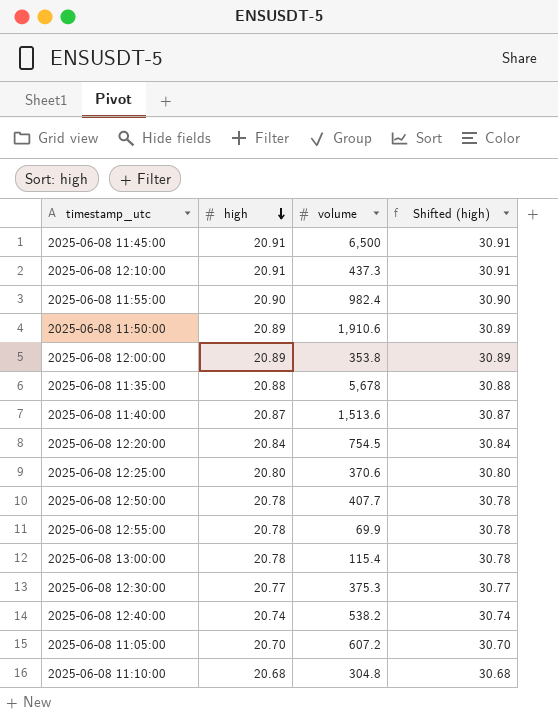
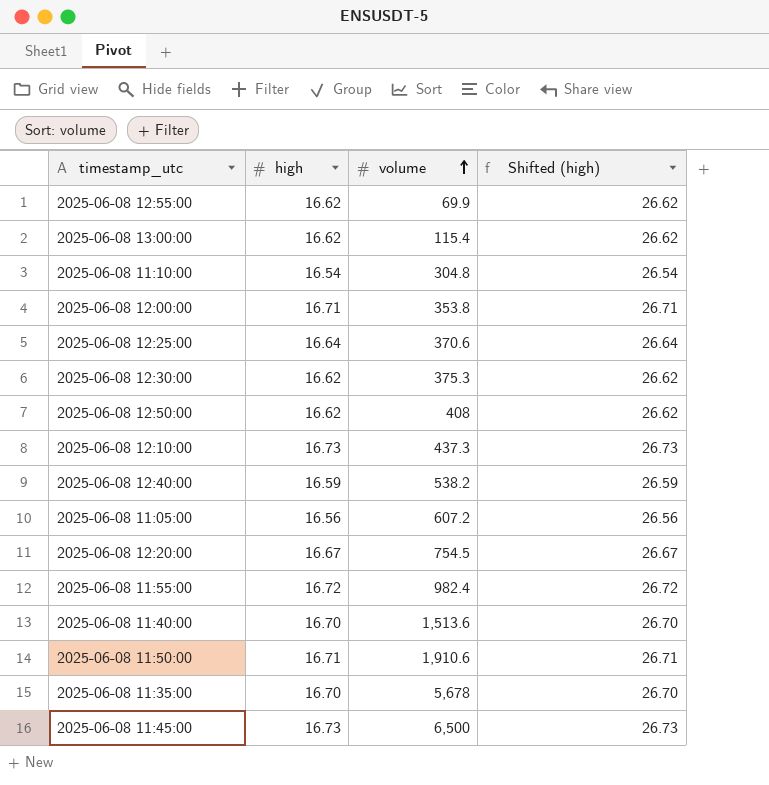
row order: high descending -> volume ascending
2025-06-08 12:55:00 | high: 20.78 -> 16.62
2025-06-08 12:55:00 | Shifted (high): 30.78 -> 26.62
2025-06-08 13:00:00 | high: 20.78 -> 16.62
2025-06-08 13:00:00 | Shifted (high): 30.78 -> 26.62
2025-06-08 11:10:00 | high: 20.68 -> 16.54
2025-06-08 11:10:00 | Shifted (high): 30.68 -> 26.54
2025-06-08 12:00:00 | high: 20.89 -> 16.71
2025-06-08 12:00:00 | Shifted (high): 30.89 -> 26.71
2025-06-08 12:25:00 | high: 20.80 -> 16.64
2025-06-08 12:25:00 | Shifted (high): 30.80 -> 26.64
2025-06-08 12:30:00 | high: 20.77 -> 16.62
2025-06-08 12:30:00 | Shifted (high): 30.77 -> 26.62
2025-06-08 12:50:00 | high: 20.78 -> 16.62
2025-06-08 12:50:00 | volume: 407.7 -> 408
2025-06-08 12:50:00 | Shifted (high): 30.78 -> 26.62
2025-06-08 12:10:00 | high: 20.91 -> 16.73
2025-06-08 12:10:00 | Shifted (high): 30.91 -> 26.73
2025-06-08 12:40:00 | high: 20.74 -> 16.59
2025-06-08 12:40:00 | Shifted (high): 30.74 -> 26.59
2025-06-08 11:05:00 | high: 20.70 -> 16.56
2025-06-08 11:05:00 | Shifted (high): 30.70 -> 26.56
2025-06-08 12:20:00 | high: 20.84 -> 16.67
2025-06-08 12:20:00 | Shifted (high): 30.84 -> 26.67
2025-06-08 11:55:00 | high: 20.90 -> 16.72
2025-06-08 11:55:00 | Shifted (high): 30.90 -> 26.72
2025-06-08 11:40:00 | high: 20.87 -> 16.70
2025-06-08 11:40:00 | Shifted (high): 30.87 -> 26.70
2025-06-08 11:50:00 | high: 20.89 -> 16.71
2025-06-08 11:50:00 | Shifted (high): 30.89 -> 26.71
2025-06-08 11:35:00 | high: 20.88 -> 16.70
2025-06-08 11:35:00 | Shifted (high): 30.88 -> 26.70
2025-06-08 11:45:00 | high: 20.91 -> 16.73
2025-06-08 11:45:00 | Shifted (high): 30.91 -> 26.73

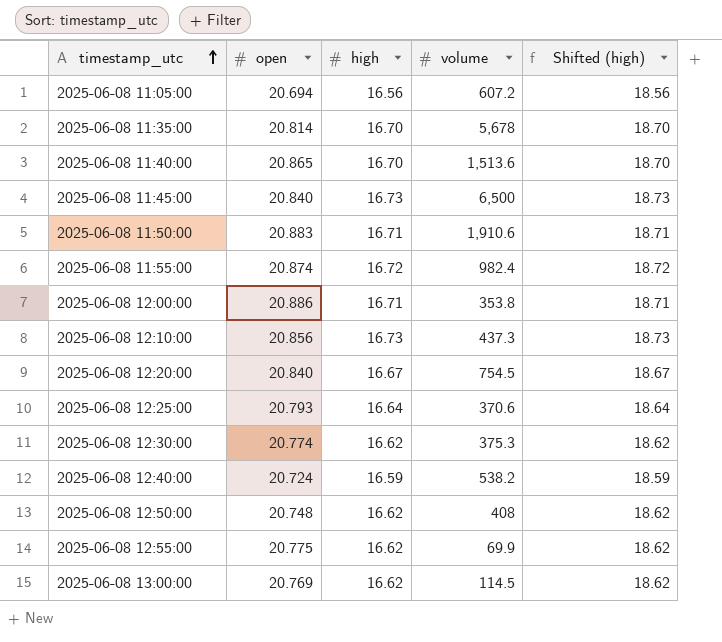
row order: volume ascending -> timestamp_utc ascending
column open | position: none -> 2
column Shifted (high) | formula: [high] + 10 -> [high] + 2
row 2025-06-08 11:10:00: 16.54 | 304.8 | 26.54 -> none
2025-06-08 13:00:00 | volume: 115.4 -> 114.5

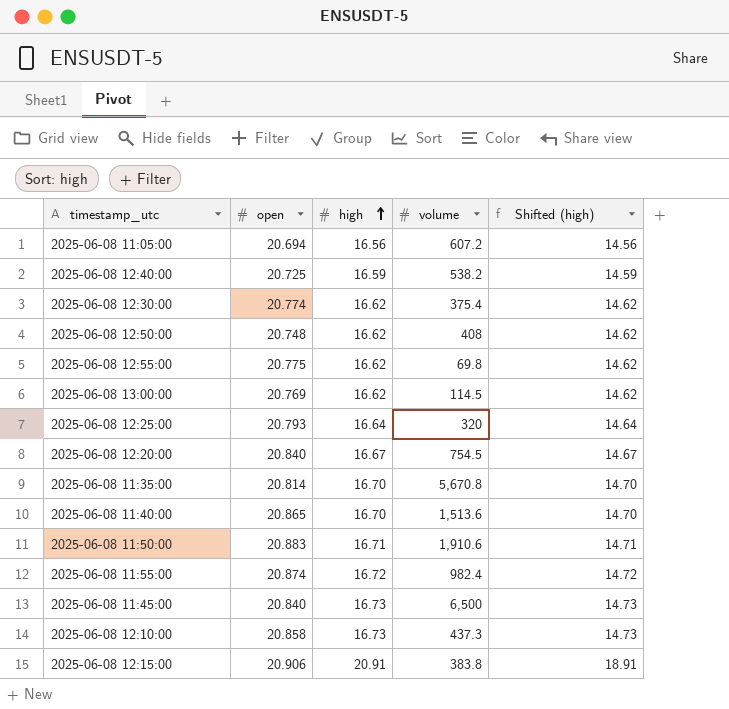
row order: timestamp_utc ascending -> high ascending
column Shifted (high) | formula: [high] + 2 -> [high] - 2
row 2025-06-08 12:00:00: 20.886 | 16.71 | 353.8 | 18.71 -> none
2025-06-08 12:40:00 | open: 20.724 -> 20.725
2025-06-08 12:30:00 | volume: 375.3 -> 375.4
2025-06-08 12:55:00 | volume: 69.9 -> 69.8
2025-06-08 12:25:00 | volume: 370.6 -> 320
2025-06-08 11:35:00 | volume: 5,678 -> 5,670.8
2025-06-08 12:10:00 | open: 20.856 -> 20.858
row 2025-06-08 12:15:00: none -> 20.906 | 20.91 | 383.8 | 18.91

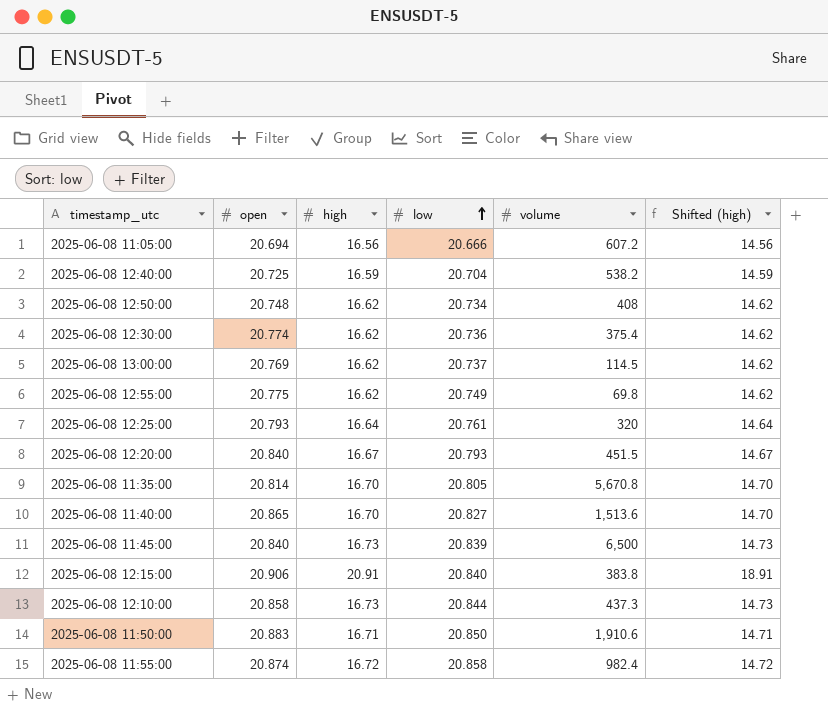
row order: high ascending -> low ascending
column low | position: none -> 4
2025-06-08 12:20:00 | volume: 754.5 -> 451.5

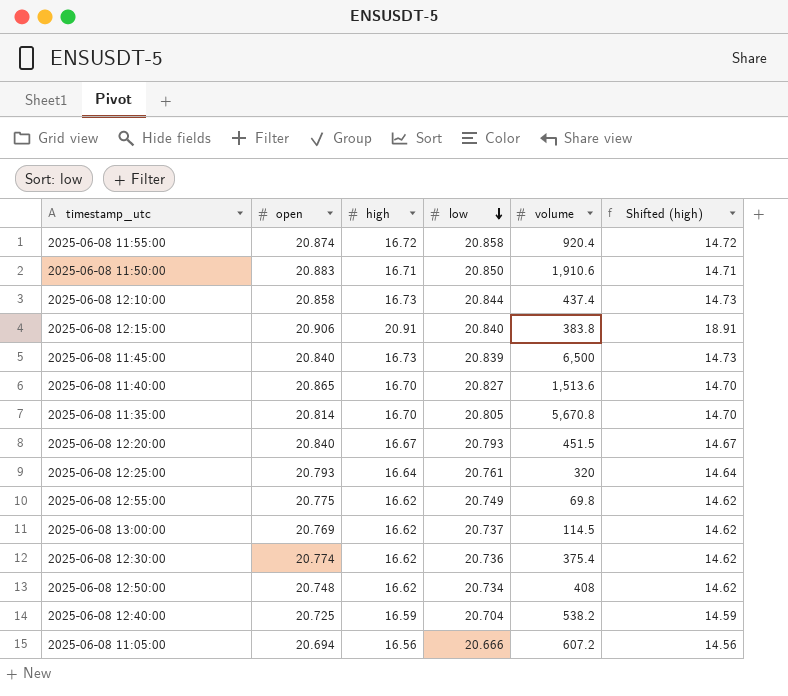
row order: low ascending -> low descending
2025-06-08 11:55:00 | volume: 982.4 -> 920.4
2025-06-08 12:10:00 | volume: 437.3 -> 437.4

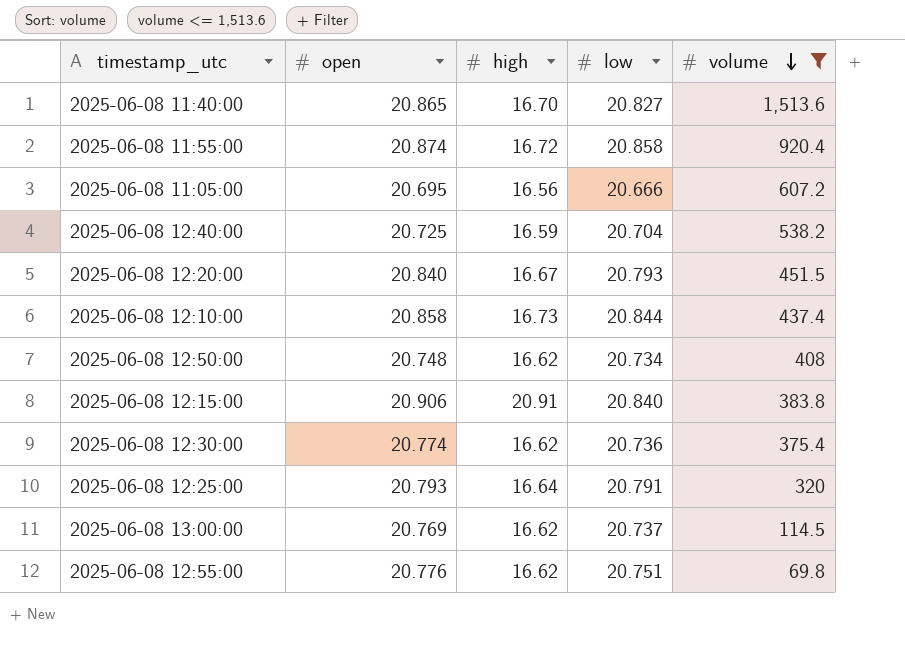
filter: none -> volume <= 1,513.6
row order: low descending -> volume descending
column Shifted (high) | formula: [high] - 2 -> none
2025-06-08 11:05:00 | open: 20.694 -> 20.695
2025-06-08 12:25:00 | low: 20.761 -> 20.791
2025-06-08 12:55:00 | open: 20.775 -> 20.776
2025-06-08 12:55:00 | low: 20.749 -> 20.751

